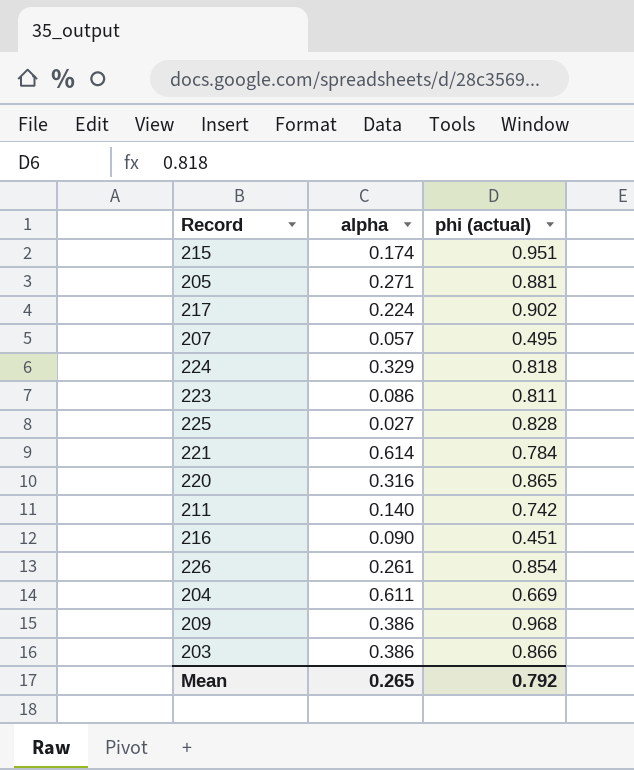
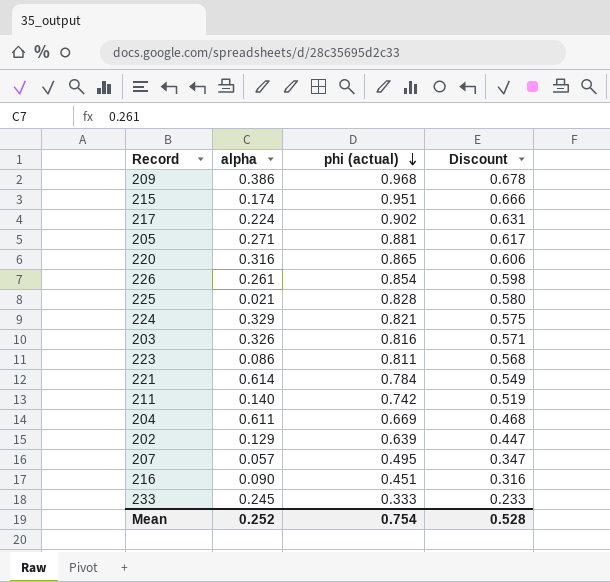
row order: none -> phi (actual) descending
column Discount | formula: none -> [phi (actual)] * 0.7
225 | alpha: 0.027 -> 0.021
224 | phi (actual): 0.818 -> 0.821
203 | alpha: 0.386 -> 0.326
203 | phi (actual): 0.866 -> 0.816
row 202: none -> 0.129 | 0.639 | 0.447
row 233: none -> 0.245 | 0.333 | 0.233
Mean | alpha: 0.265 -> 0.252
Mean | phi (actual): 0.792 -> 0.754

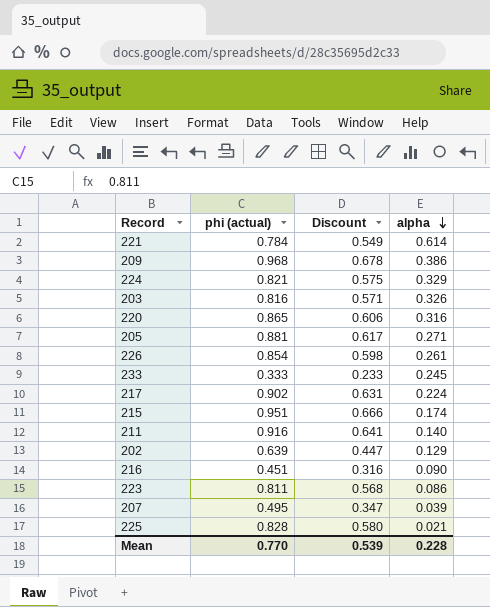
row order: phi (actual) descending -> alpha descending
column alpha | position: 2 -> 4
row 204: 0.611 | 0.669 | 0.468 -> none
211 | phi (actual): 0.742 -> 0.916
211 | Discount: 0.519 -> 0.641
207 | alpha: 0.057 -> 0.039
Mean | phi (actual): 0.754 -> 0.770
Mean | Discount: 0.528 -> 0.539
Mean | alpha: 0.252 -> 0.228

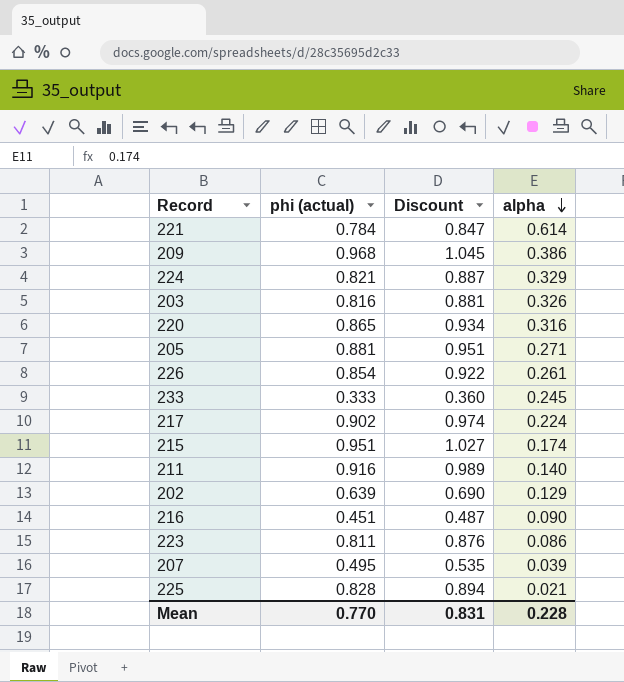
column Discount | formula: [phi (actual)] * 0.7 -> [phi (actual)] * 1.08
Mean | Discount: 0.539 -> 0.831

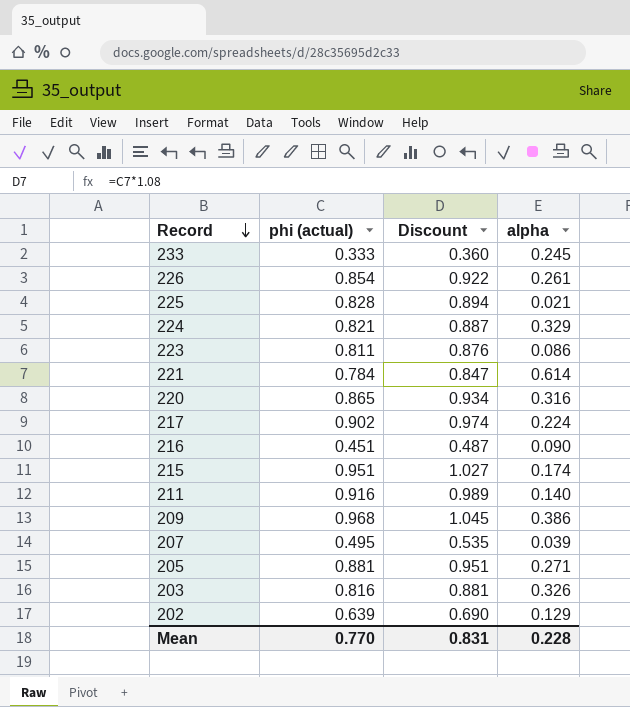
row order: alpha descending -> Record descending

